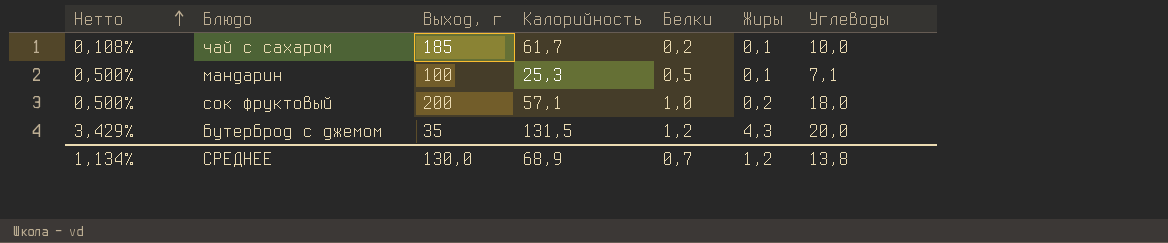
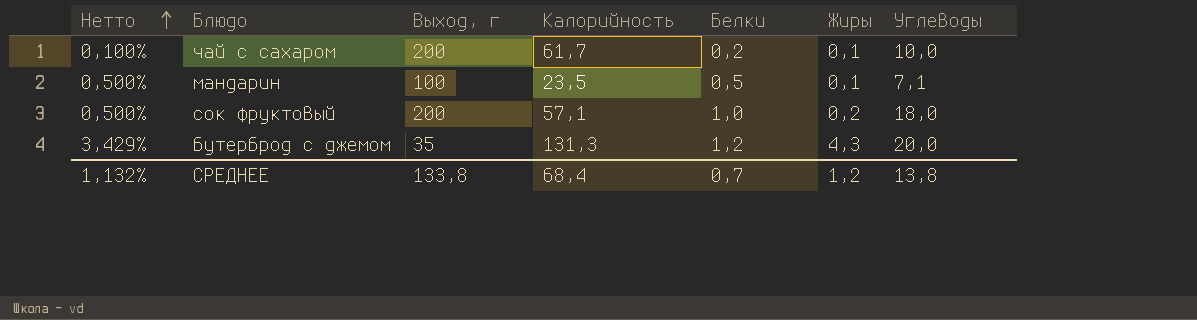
чай с сахаром | Нетто: 0,108% -> 0,100%
чай с сахаром | Выход, г: 185 -> 200
мандарин | Калорийность: 25,3 -> 23,5
бутерброд с джемом | Калорийность: 131,5 -> 131,3
СРЕДНЕЕ | Нетто: 1,134% -> 1,132%
СРЕДНЕЕ | Выход, г: 130,0 -> 133,8
СРЕДНЕЕ | Калорийность: 68,9 -> 68,4

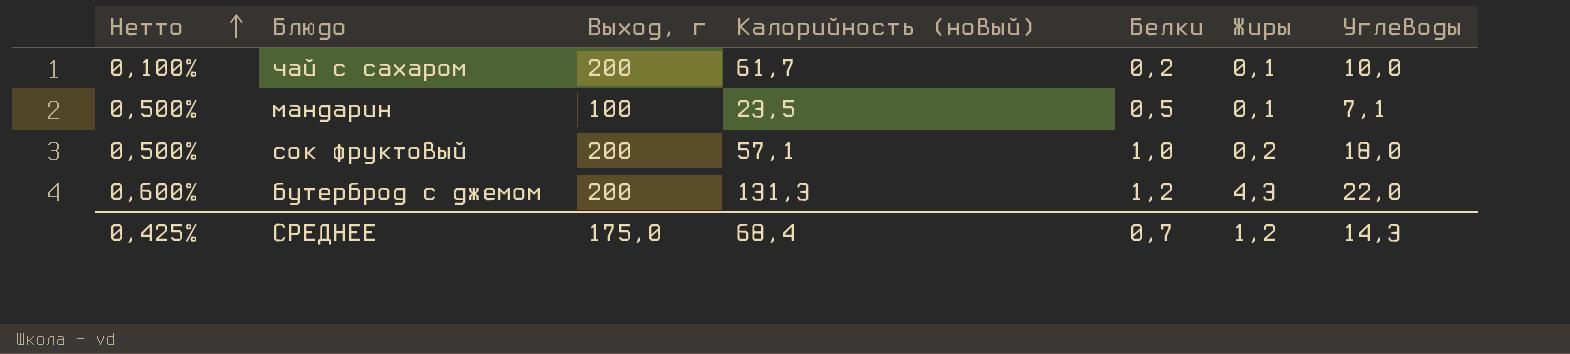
column name: Калорийность -> Калорийность (новый)
бутерброд с джемом | Нетто: 3,429% -> 0,600%
бутерброд с джемом | Выход, г: 35 -> 200
бутерброд с джемом | Углеводы: 20,0 -> 22,0
СРЕДНЕЕ | Нетто: 1,132% -> 0,425%
СРЕДНЕЕ | Выход, г: 133,8 -> 175,0
СРЕДНЕЕ | Углеводы: 13,8 -> 14,3

